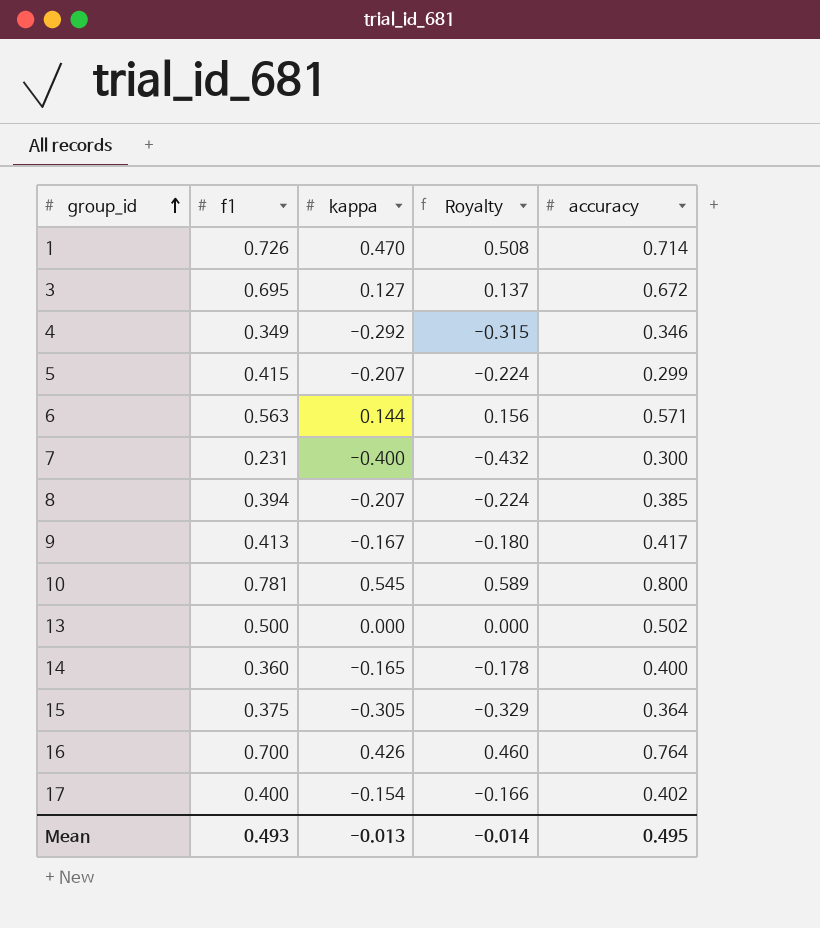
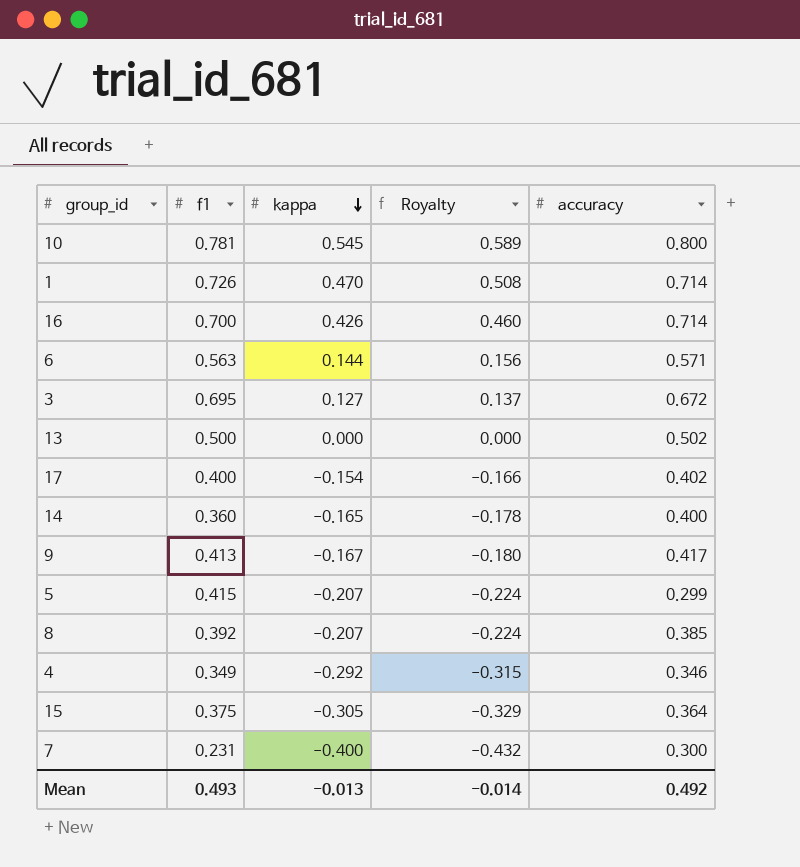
row order: group_id ascending -> kappa descending
16 | accuracy: 0.764 -> 0.714
8 | f1: 0.394 -> 0.392
Mean | accuracy: 0.495 -> 0.492

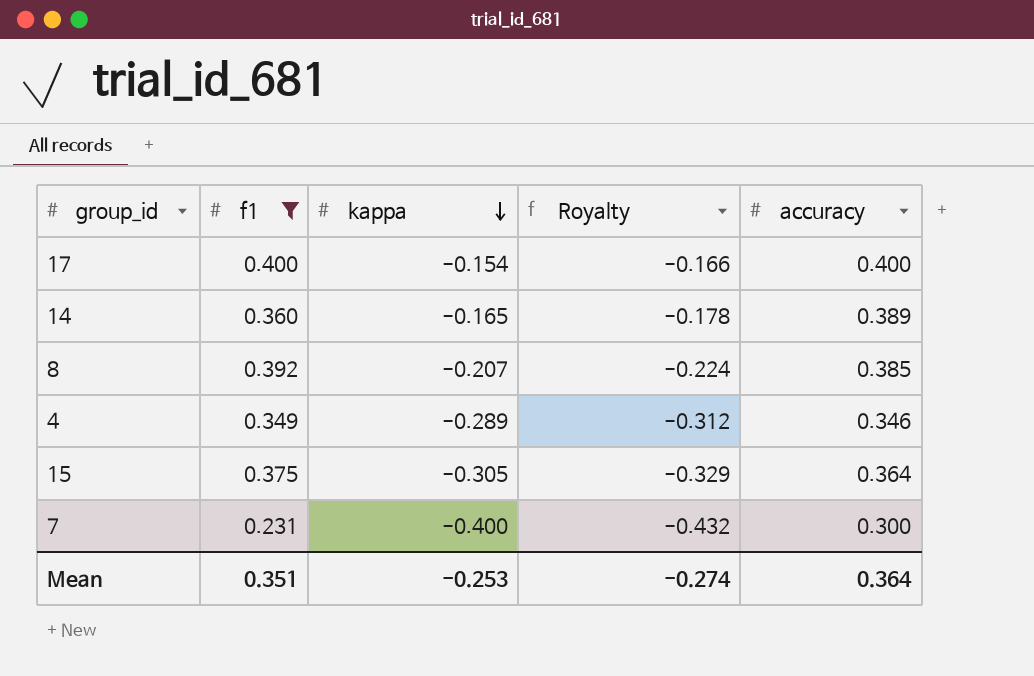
filter: none -> f1 <= 0.400
17 | accuracy: 0.402 -> 0.400
14 | accuracy: 0.400 -> 0.389
4 | kappa: -0.292 -> -0.289
4 | Royalty: -0.315 -> -0.312
Mean | f1: 0.493 -> 0.351
Mean | kappa: -0.013 -> -0.253
Mean | Royalty: -0.014 -> -0.274
Mean | accuracy: 0.492 -> 0.364

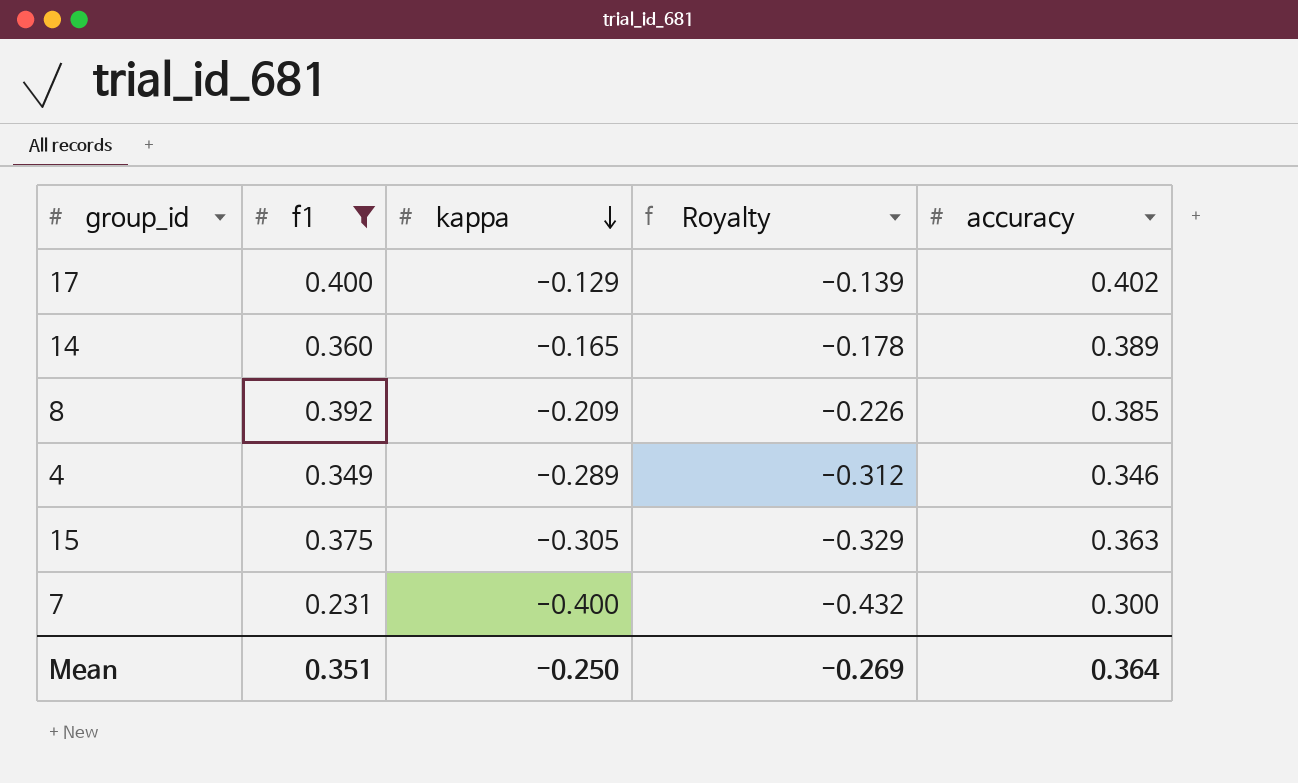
17 | kappa: -0.154 -> -0.129
17 | Royalty: -0.166 -> -0.139
17 | accuracy: 0.400 -> 0.402
8 | kappa: -0.207 -> -0.209
8 | Royalty: -0.224 -> -0.226
15 | accuracy: 0.364 -> 0.363
Mean | kappa: -0.253 -> -0.250
Mean | Royalty: -0.274 -> -0.269

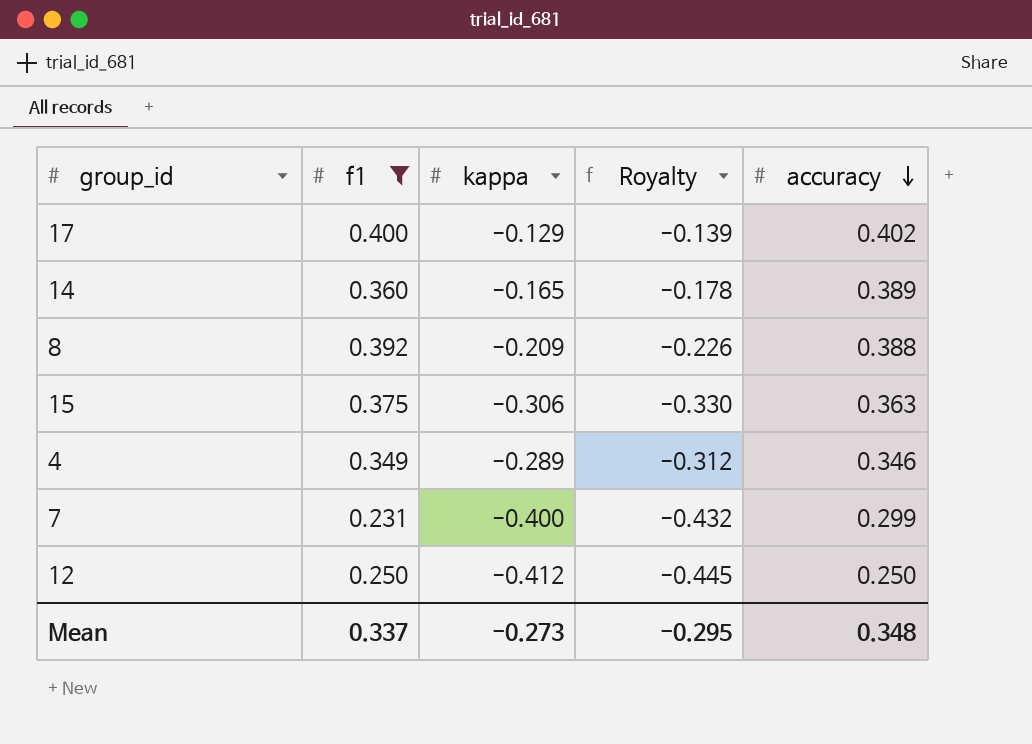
row order: kappa descending -> accuracy descending
8 | accuracy: 0.385 -> 0.388
15 | kappa: -0.305 -> -0.306
15 | Royalty: -0.329 -> -0.330
7 | accuracy: 0.300 -> 0.299
row 12: none -> 0.250 | -0.412 | -0.445 | 0.250
Mean | f1: 0.351 -> 0.337
Mean | kappa: -0.250 -> -0.273
Mean | Royalty: -0.269 -> -0.295
Mean | accuracy: 0.364 -> 0.348

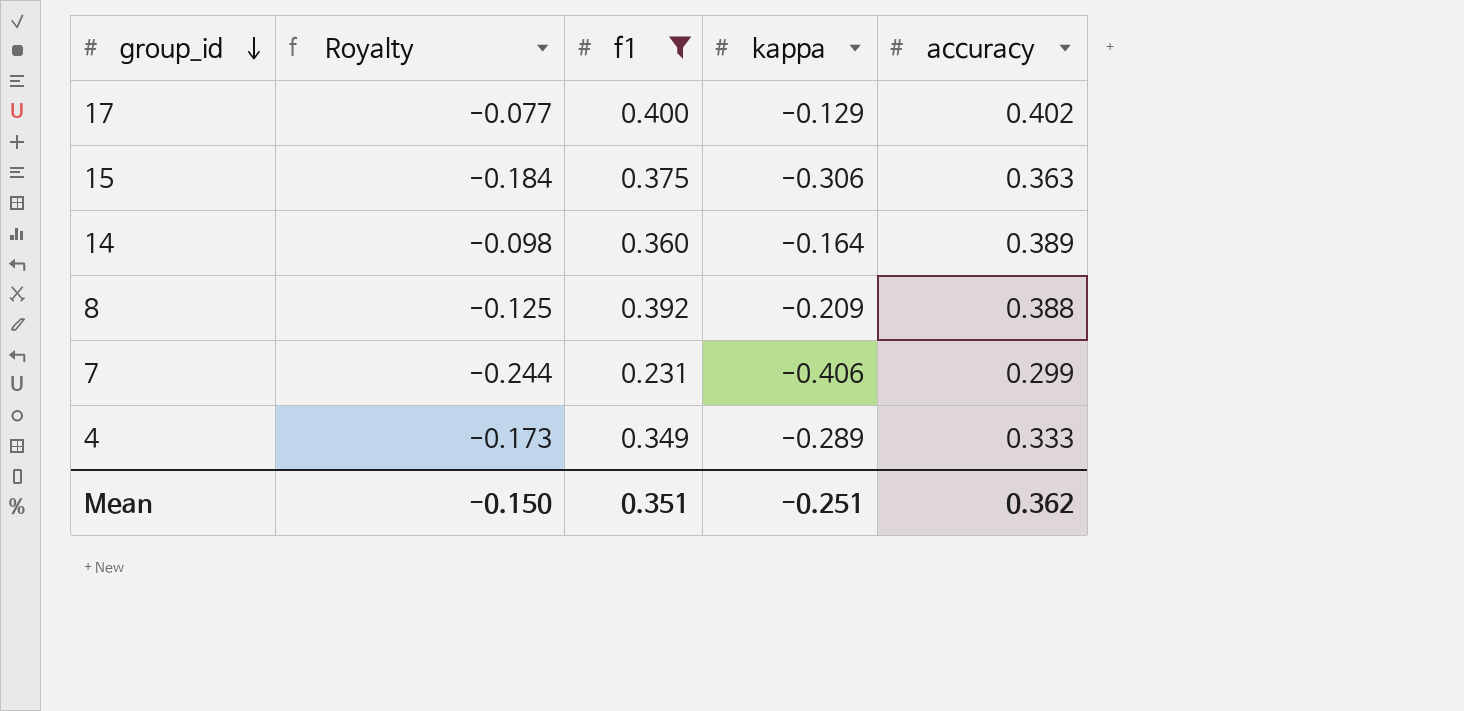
row order: accuracy descending -> group_id descending
column Royalty | formula: [kappa] * 1.08 -> [kappa] * 0.6
column Royalty | position: 4 -> 2
row 12: 0.250 | -0.412 | -0.445 | 0.250 -> none
14 | kappa: -0.165 -> -0.164
7 | kappa: -0.400 -> -0.406
4 | accuracy: 0.346 -> 0.333
Mean | Royalty: -0.295 -> -0.150
Mean | f1: 0.337 -> 0.351
Mean | kappa: -0.273 -> -0.251
Mean | accuracy: 0.348 -> 0.362

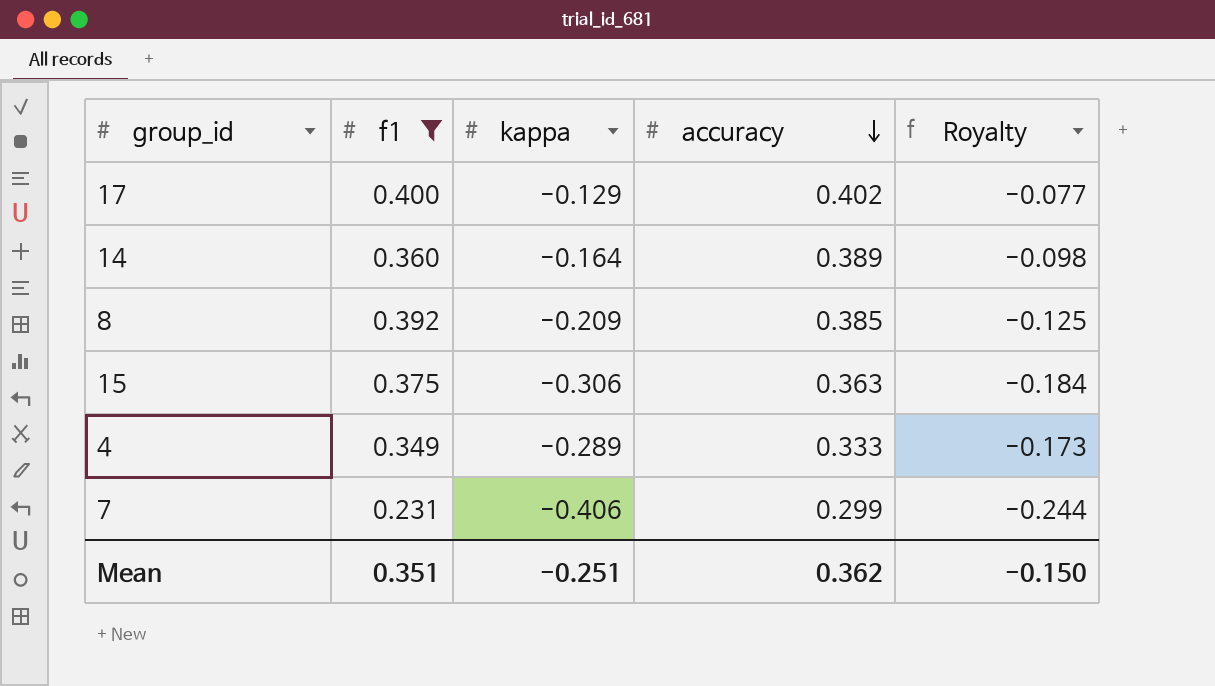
row order: group_id descending -> accuracy descending
column Royalty | position: 2 -> 5
8 | accuracy: 0.388 -> 0.385

